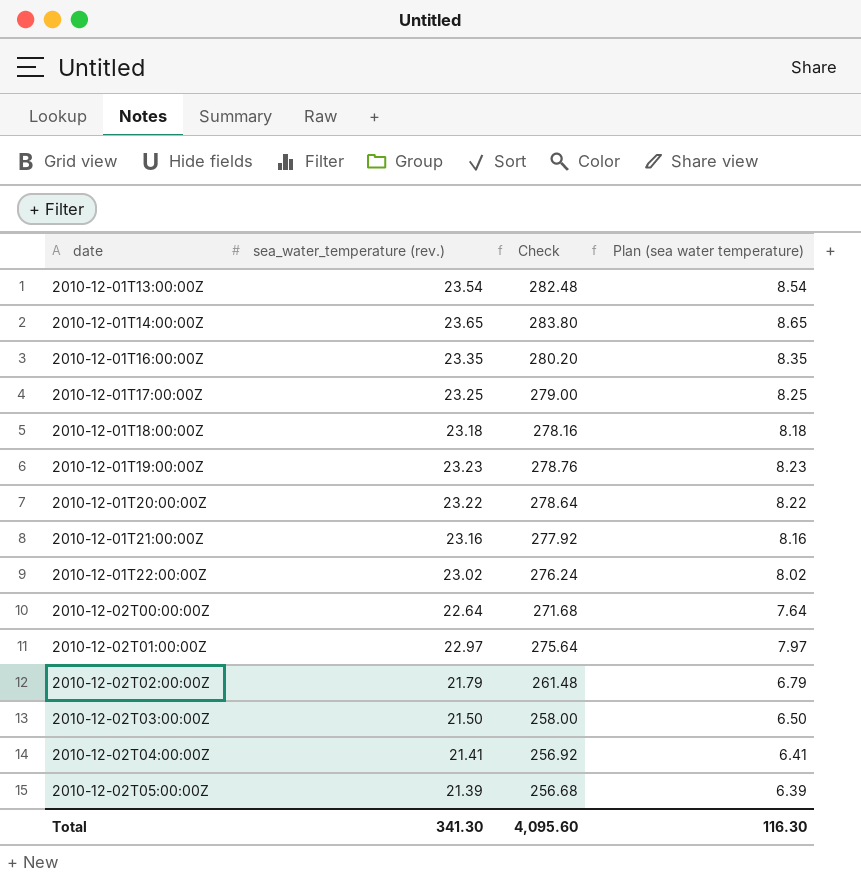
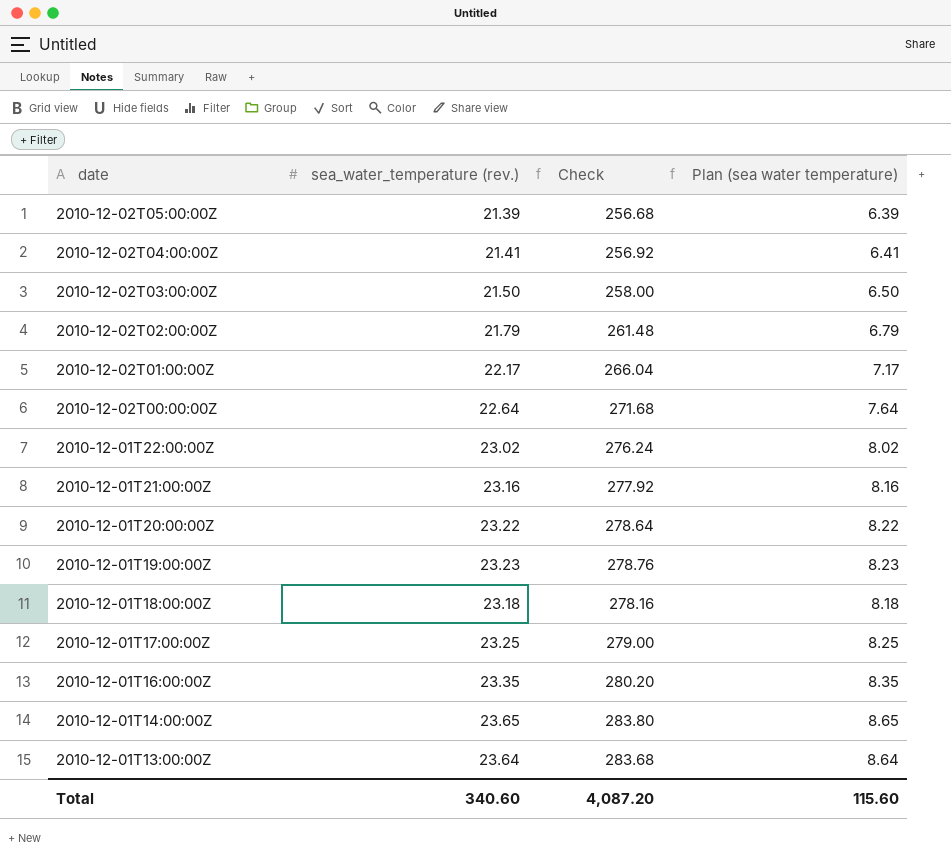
row order: date ascending -> date descending
2010-12-02T01:00:00Z | sea_water_temperature (rev.): 22.97 -> 22.17
2010-12-02T01:00:00Z | Check: 275.64 -> 266.04
2010-12-02T01:00:00Z | Plan (sea water temperature): 7.97 -> 7.17
2010-12-01T13:00:00Z | sea_water_temperature (rev.): 23.54 -> 23.64
2010-12-01T13:00:00Z | Check: 282.48 -> 283.68
2010-12-01T13:00:00Z | Plan (sea water temperature): 8.54 -> 8.64
Total | sea_water_temperature (rev.): 341.30 -> 340.60
Total | Check: 4,095.60 -> 4,087.20
Total | Plan (sea water temperature): 116.30 -> 115.60

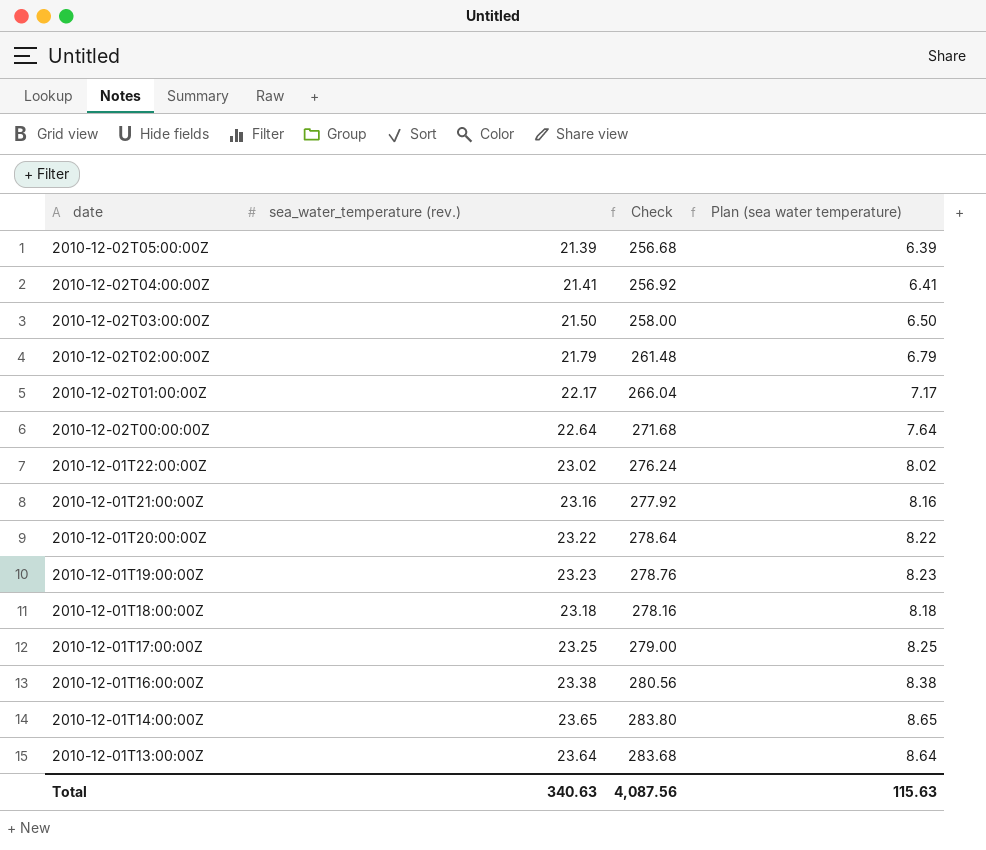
2010-12-01T16:00:00Z | sea_water_temperature (rev.): 23.35 -> 23.38
2010-12-01T16:00:00Z | Check: 280.20 -> 280.56
2010-12-01T16:00:00Z | Plan (sea water temperature): 8.35 -> 8.38
Total | sea_water_temperature (rev.): 340.60 -> 340.63
Total | Check: 4,087.20 -> 4,087.56
Total | Plan (sea water temperature): 115.60 -> 115.63

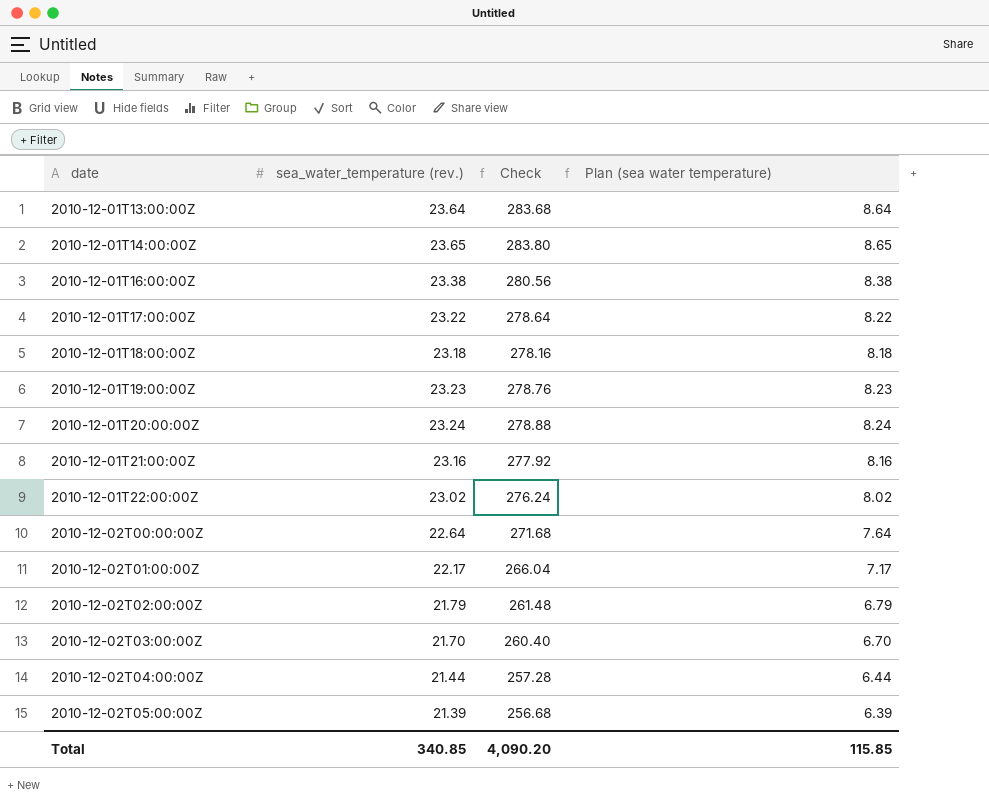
row order: date descending -> date ascending
2010-12-01T17:00:00Z | sea_water_temperature (rev.): 23.25 -> 23.22
2010-12-01T17:00:00Z | Check: 279.00 -> 278.64
2010-12-01T17:00:00Z | Plan (sea water temperature): 8.25 -> 8.22
2010-12-01T20:00:00Z | sea_water_temperature (rev.): 23.22 -> 23.24
2010-12-01T20:00:00Z | Check: 278.64 -> 278.88
2010-12-01T20:00:00Z | Plan (sea water temperature): 8.22 -> 8.24
2010-12-02T03:00:00Z | sea_water_temperature (rev.): 21.50 -> 21.70
2010-12-02T03:00:00Z | Check: 258.00 -> 260.40
2010-12-02T03:00:00Z | Plan (sea water temperature): 6.50 -> 6.70
2010-12-02T04:00:00Z | sea_water_temperature (rev.): 21.41 -> 21.44
2010-12-02T04:00:00Z | Check: 256.92 -> 257.28
2010-12-02T04:00:00Z | Plan (sea water temperature): 6.41 -> 6.44
Total | sea_water_temperature (rev.): 340.63 -> 340.85
Total | Check: 4,087.56 -> 4,090.20
Total | Plan (sea water temperature): 115.63 -> 115.85

